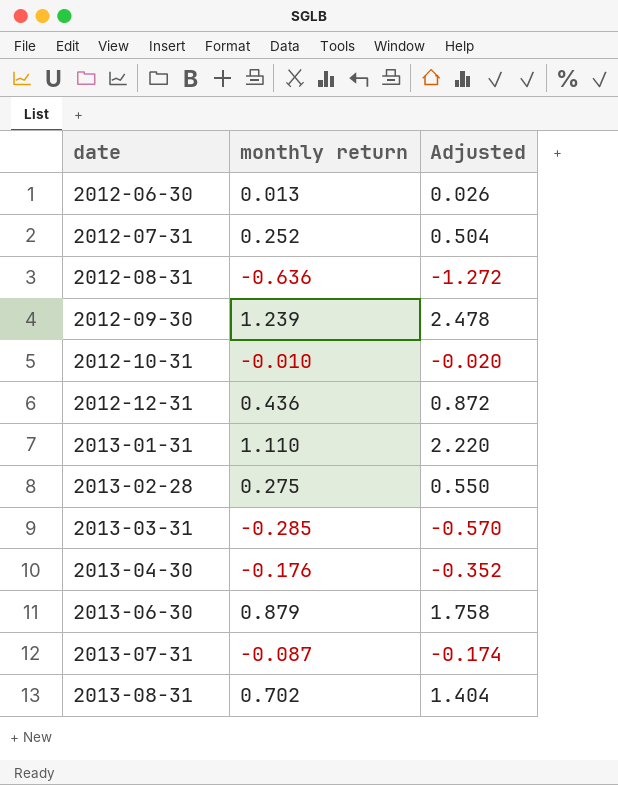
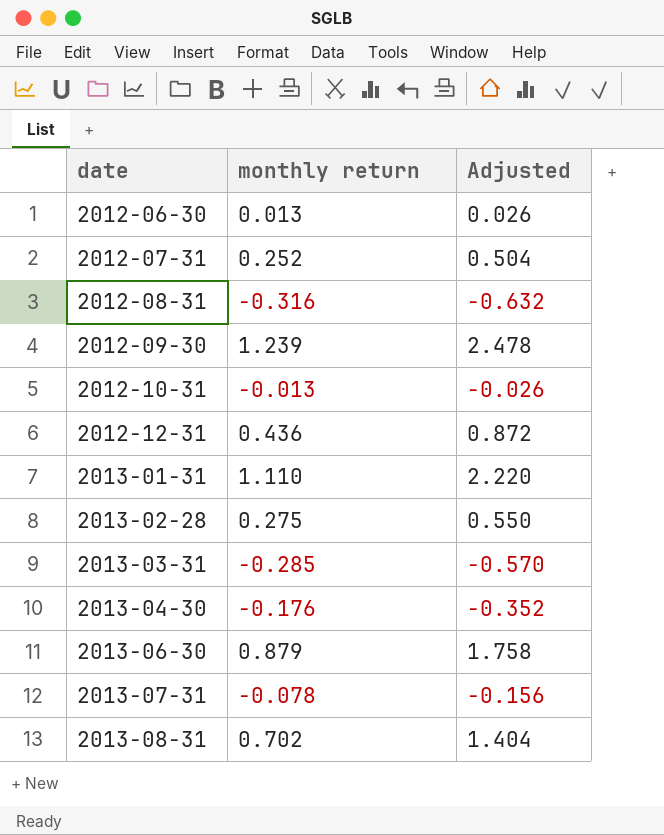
2012-08-31 | monthly return: -0.636 -> -0.316
2012-08-31 | Adjusted: -1.272 -> -0.632
2012-10-31 | monthly return: -0.010 -> -0.013
2012-10-31 | Adjusted: -0.020 -> -0.026
2013-07-31 | monthly return: -0.087 -> -0.078
2013-07-31 | Adjusted: -0.174 -> -0.156

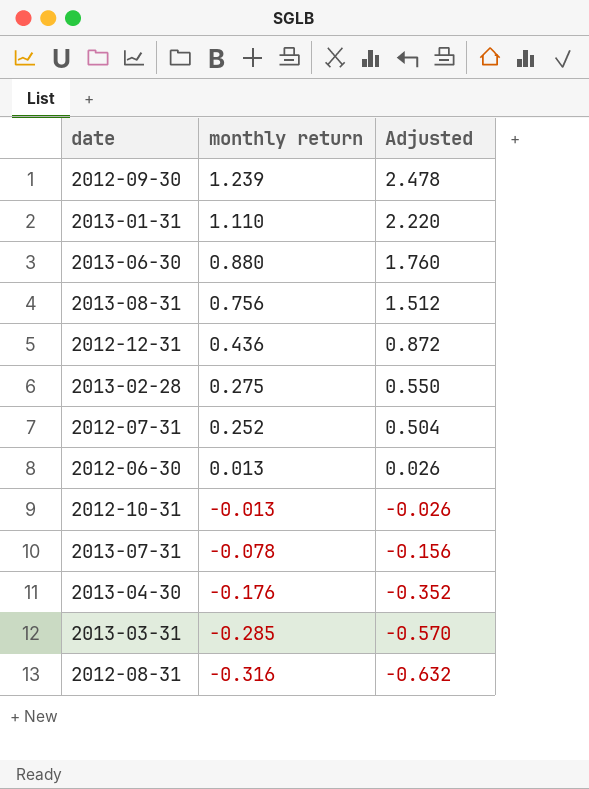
row order: date ascending -> monthly return descending
2013-06-30 | monthly return: 0.879 -> 0.880
2013-06-30 | Adjusted: 1.758 -> 1.760
2013-08-31 | monthly return: 0.702 -> 0.756
2013-08-31 | Adjusted: 1.404 -> 1.512

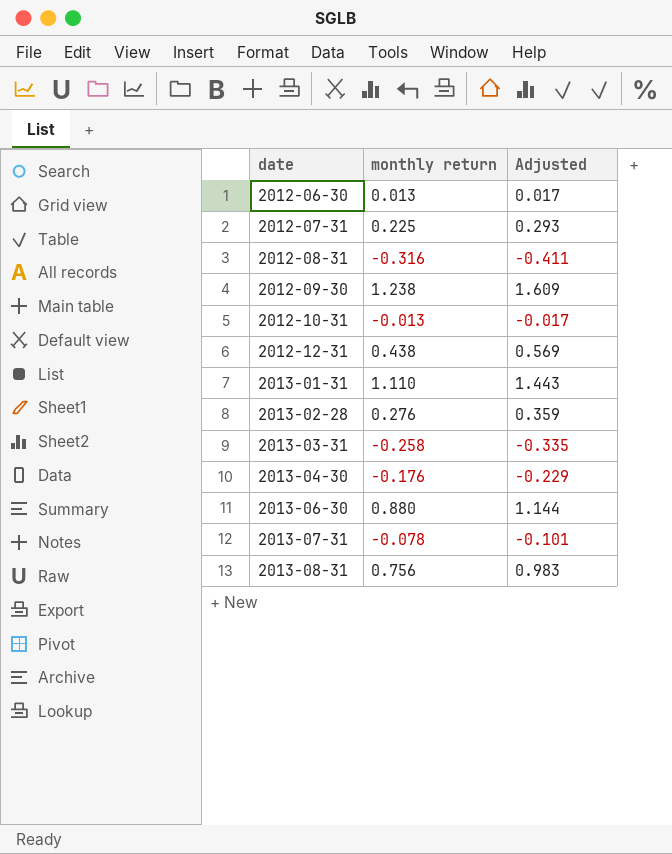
row order: monthly return descending -> date ascending
column Adjusted | formula: [monthly return] * 2 -> [monthly return] * 1.3
2012-07-31 | monthly return: 0.252 -> 0.225
2012-09-30 | monthly return: 1.239 -> 1.238
2012-12-31 | monthly return: 0.436 -> 0.438
2013-02-28 | monthly return: 0.275 -> 0.276
2013-03-31 | monthly return: -0.285 -> -0.258

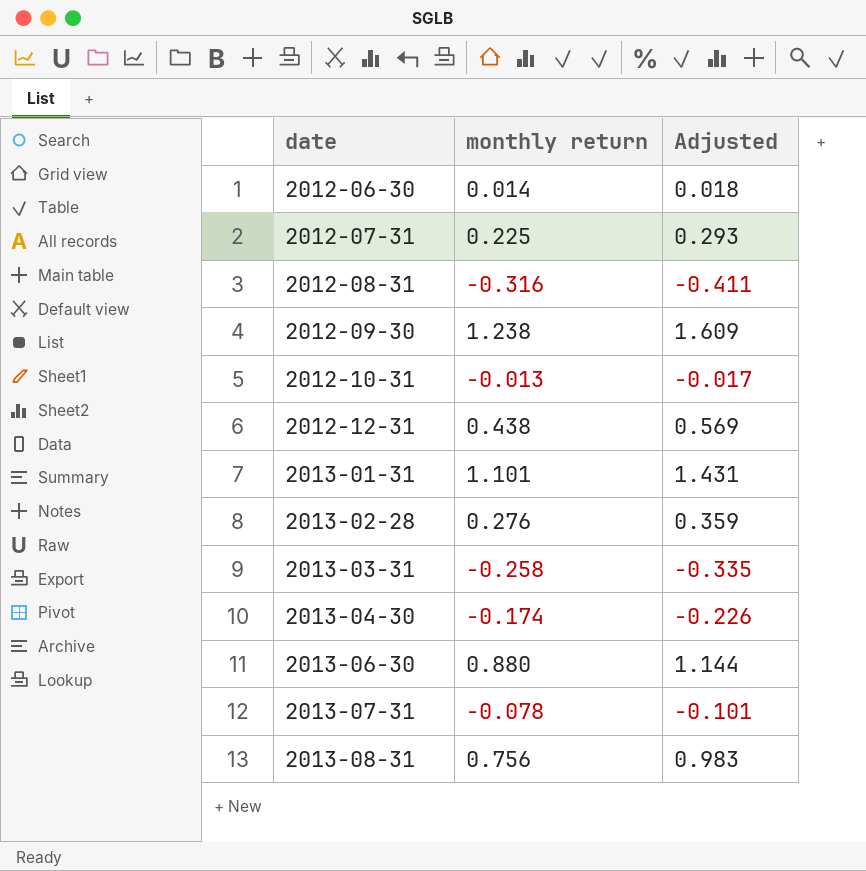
2012-06-30 | monthly return: 0.013 -> 0.014
2012-06-30 | Adjusted: 0.017 -> 0.018
2013-01-31 | monthly return: 1.110 -> 1.101
2013-01-31 | Adjusted: 1.443 -> 1.431
2013-04-30 | monthly return: -0.176 -> -0.174
2013-04-30 | Adjusted: -0.229 -> -0.226

